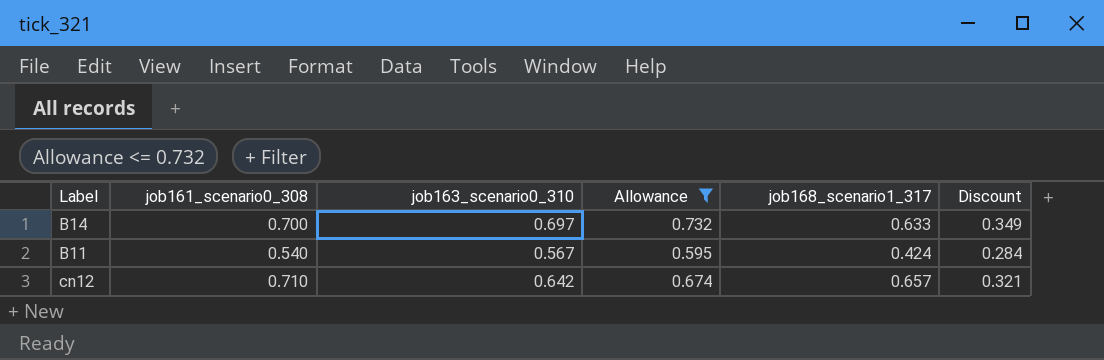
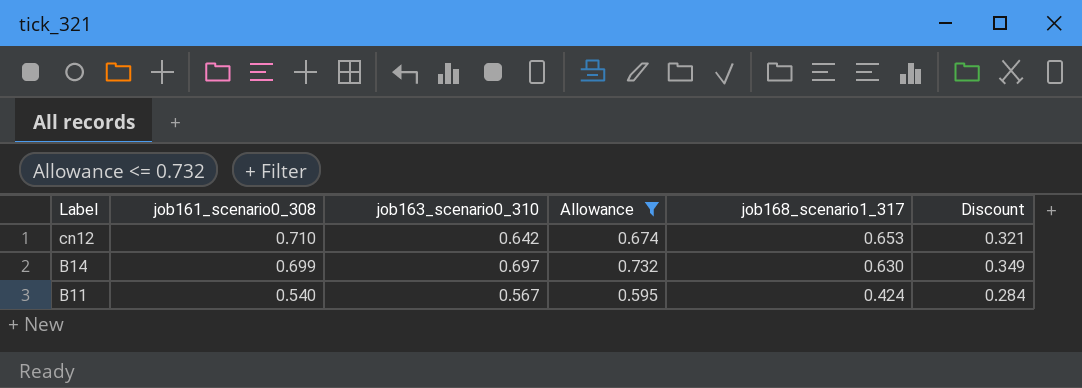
row order: none -> Label descending
cn12 | job168_scenario1_317: 0.657 -> 0.653
B14 | job161_scenario0_308: 0.700 -> 0.699
B14 | job168_scenario1_317: 0.633 -> 0.630

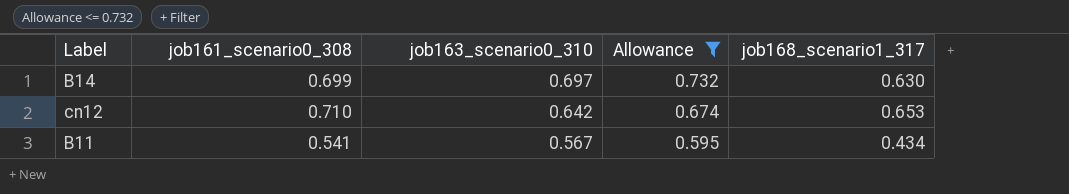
row order: Label descending -> job163_scenario0_310 descending
column Discount | formula: [job163_scenario0_310] * 0.5 -> none
B11 | job161_scenario0_308: 0.540 -> 0.541
B11 | job168_scenario1_317: 0.424 -> 0.434

